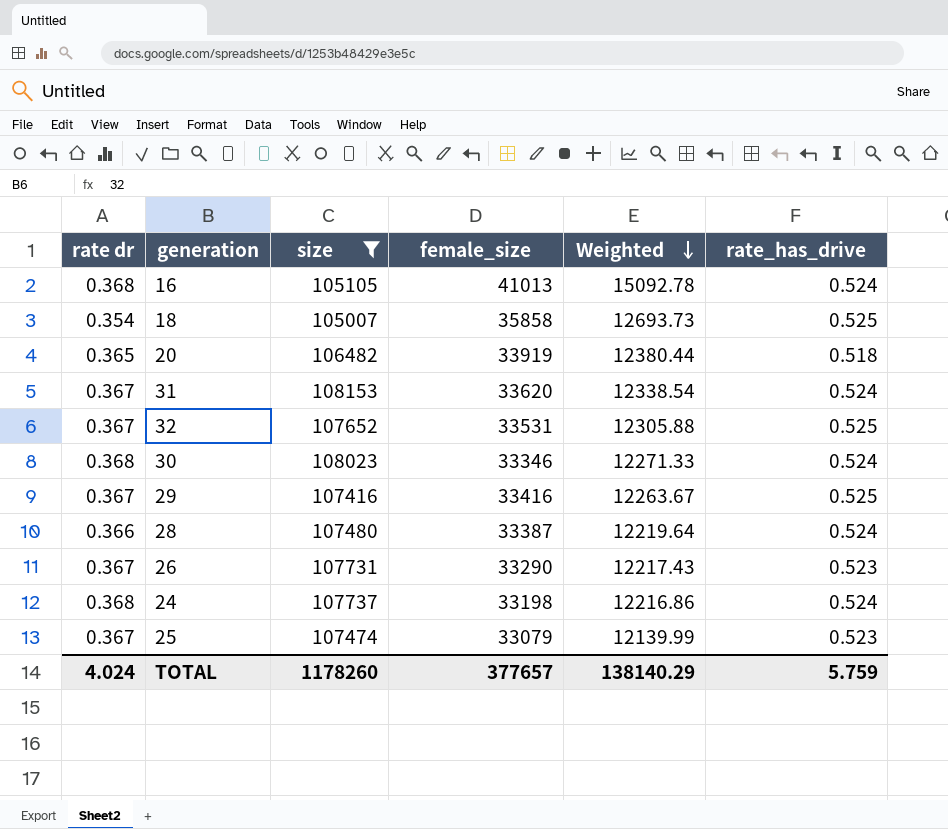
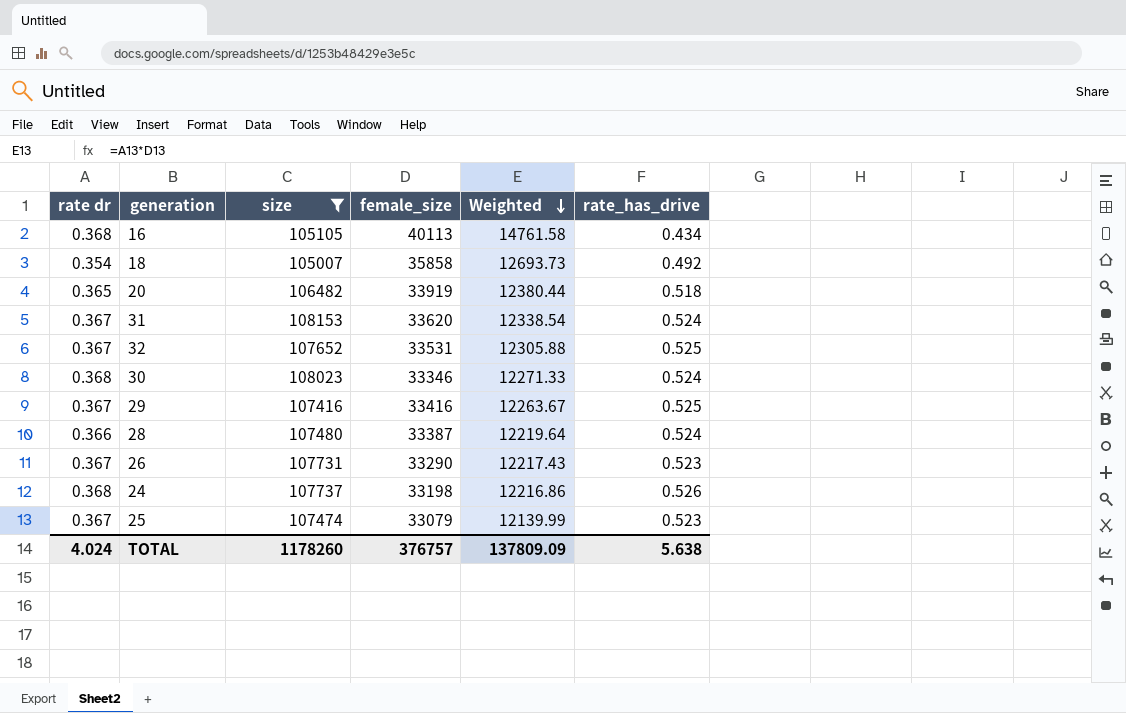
16 | female_size: 41013 -> 40113
16 | Weighted: 15092.78 -> 14761.58
16 | rate_has_drive: 0.524 -> 0.434
18 | rate_has_drive: 0.525 -> 0.492
24 | rate_has_drive: 0.524 -> 0.526
TOTAL | female_size: 377657 -> 376757
TOTAL | Weighted: 138140.29 -> 137809.09
TOTAL | rate_has_drive: 5.759 -> 5.638

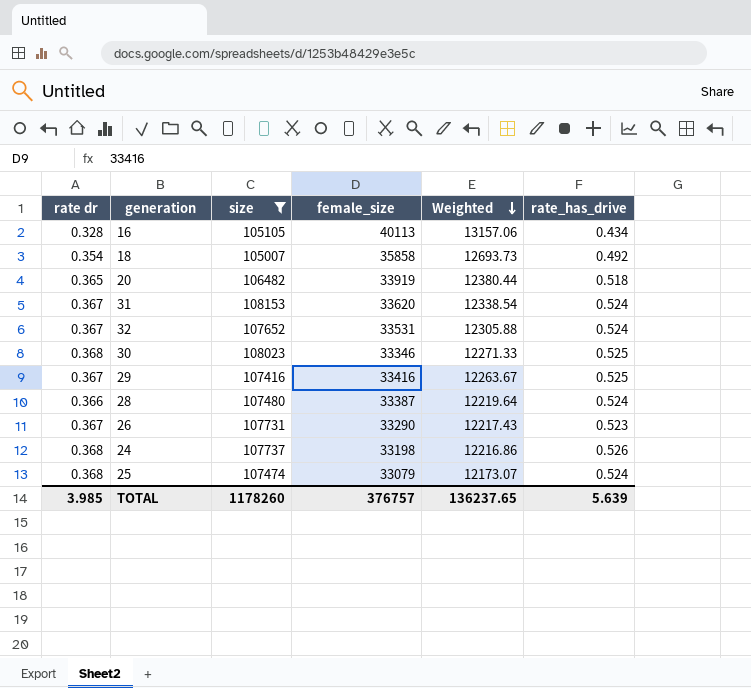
16 | rate dr: 0.368 -> 0.328
16 | Weighted: 14761.58 -> 13157.06
32 | rate_has_drive: 0.525 -> 0.524
30 | rate_has_drive: 0.524 -> 0.525
25 | rate dr: 0.367 -> 0.368
25 | Weighted: 12139.99 -> 12173.07
25 | rate_has_drive: 0.523 -> 0.524
TOTAL | rate dr: 4.024 -> 3.985
TOTAL | Weighted: 137809.09 -> 136237.65
TOTAL | rate_has_drive: 5.638 -> 5.639

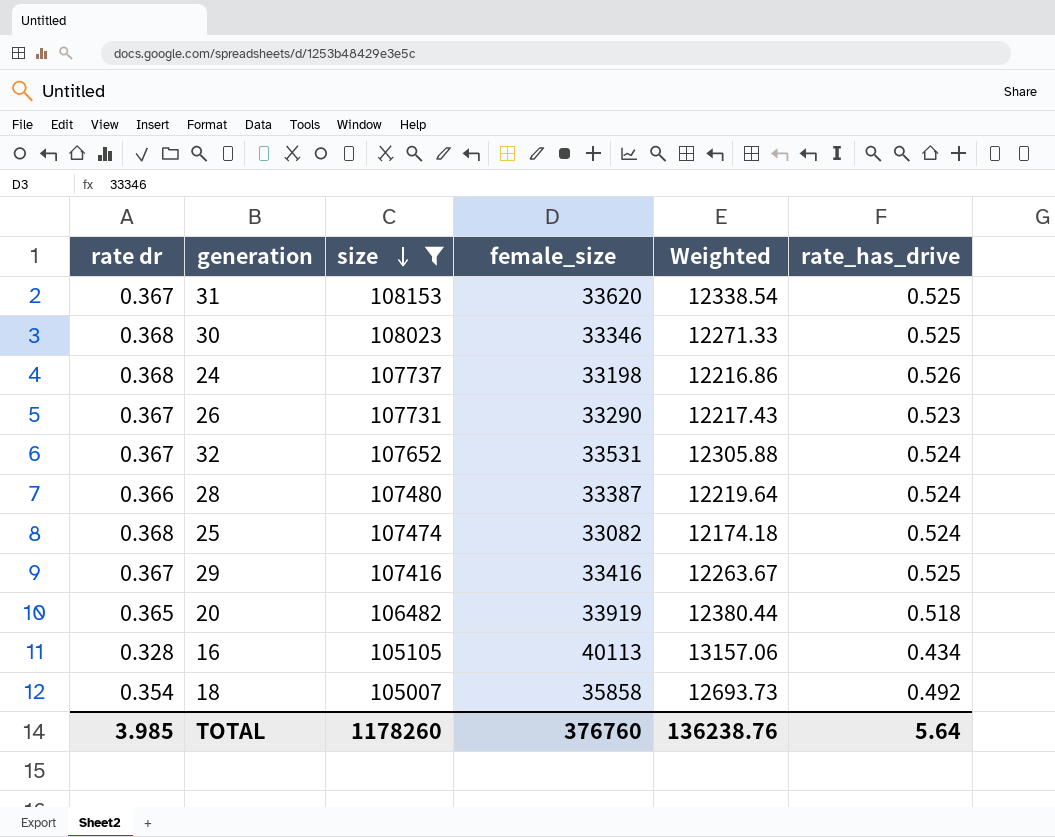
row order: Weighted descending -> size descending
31 | rate_has_drive: 0.524 -> 0.525
25 | female_size: 33079 -> 33082
25 | Weighted: 12173.07 -> 12174.18
TOTAL | female_size: 376757 -> 376760
TOTAL | Weighted: 136237.65 -> 136238.76
TOTAL | rate_has_drive: 5.639 -> 5.64

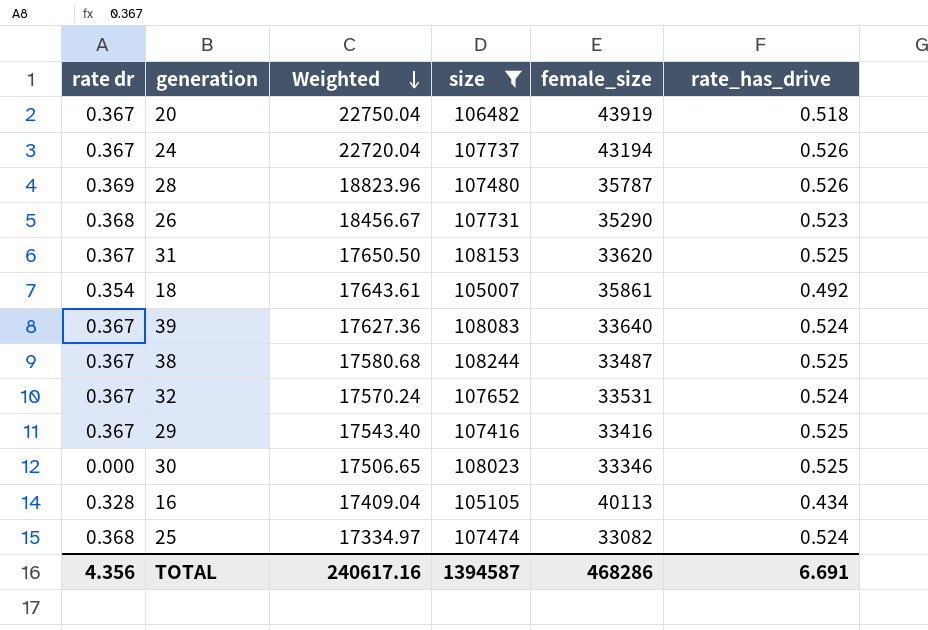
row order: size descending -> Weighted descending
column Weighted | formula: [rate dr] * [female_size] -> [female_size] * [rate_has_drive]
column Weighted | position: 5 -> 3
20 | rate dr: 0.365 -> 0.367
20 | female_size: 33919 -> 43919
24 | rate dr: 0.368 -> 0.367
24 | female_size: 33198 -> 43194
28 | rate dr: 0.366 -> 0.369
28 | female_size: 33387 -> 35787
28 | rate_has_drive: 0.524 -> 0.526
26 | rate dr: 0.367 -> 0.368
26 | female_size: 33290 -> 35290
18 | female_size: 35858 -> 35861
row 39: none -> 0.367 | 17627.36 | 108083 | 33640 | 0.524
row 38: none -> 0.367 | 17580.68 | 108244 | 33487 | 0.525
30 | rate dr: 0.368 -> 0.000
TOTAL | rate dr: 3.985 -> 4.356
TOTAL | Weighted: 136238.76 -> 240617.16
TOTAL | size: 1178260 -> 1394587
TOTAL | female_size: 376760 -> 468286
TOTAL | rate_has_drive: 5.64 -> 6.691

